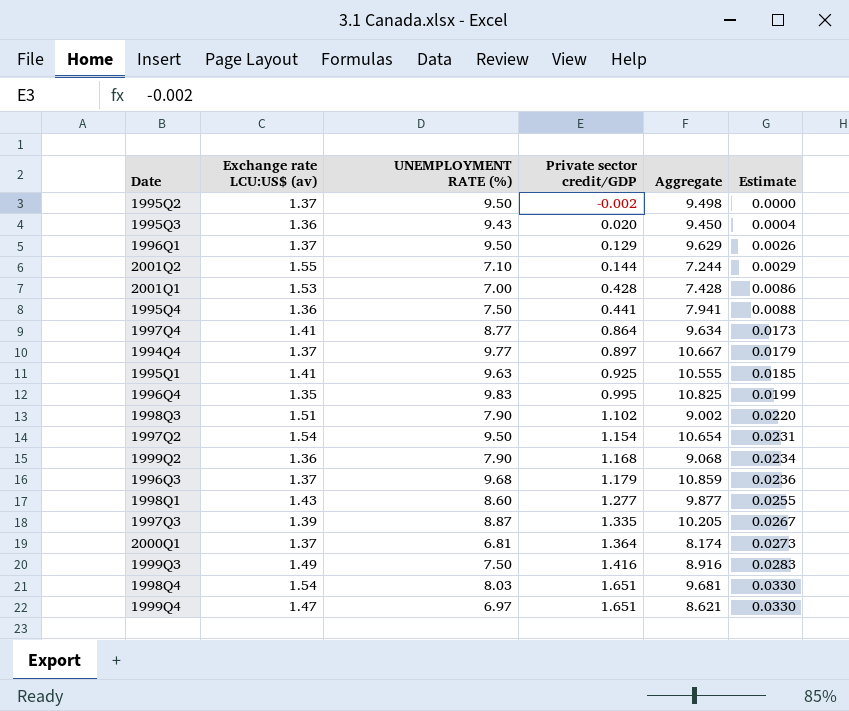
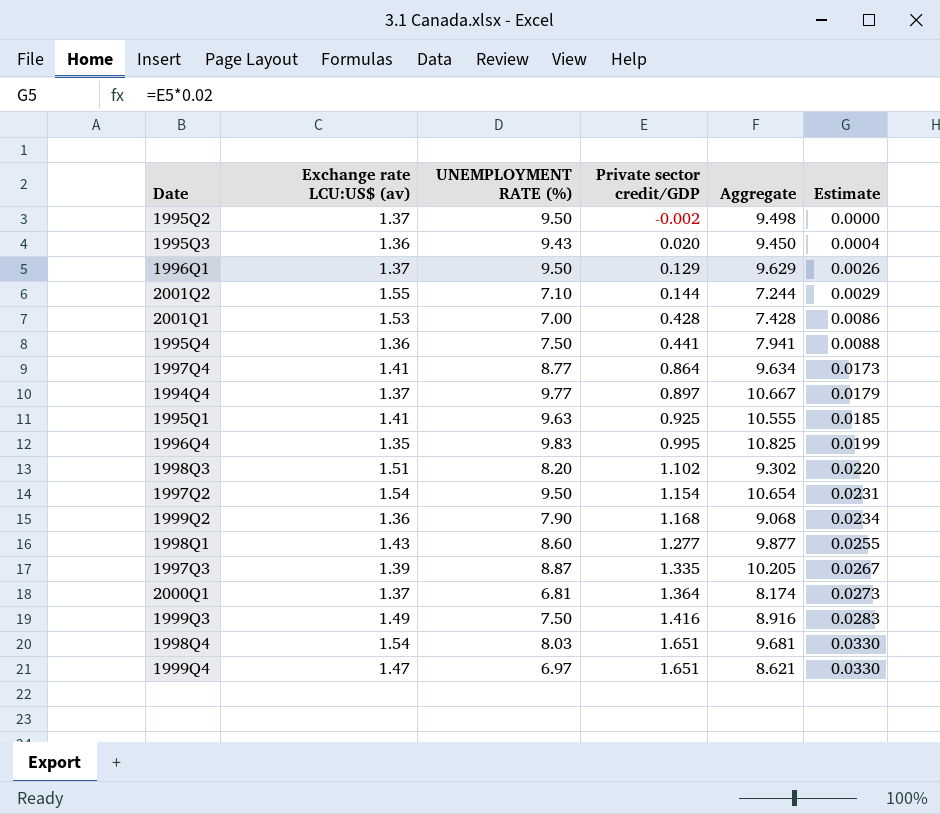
row 1996Q3: 1.37 | 9.68 | 1.179 | 10.859 | 0.0236 -> none
1998Q3 | UNEMPLOYMENT RATE (%): 7.90 -> 8.20
1998Q3 | Aggregate: 9.002 -> 9.302

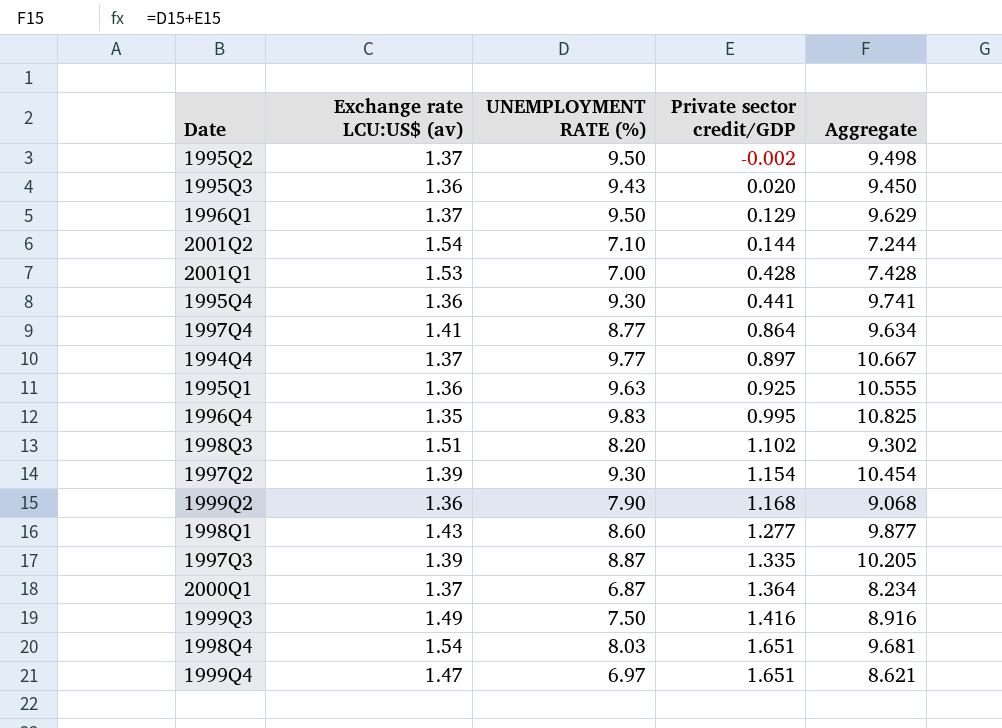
column Estimate | formula: [Private sector credit/GDP] * 0.02 -> none
2001Q2 | Exchange rate LCU:US$ (av): 1.55 -> 1.54
1995Q4 | UNEMPLOYMENT RATE (%): 7.50 -> 9.30
1995Q4 | Aggregate: 7.941 -> 9.741
1995Q1 | Exchange rate LCU:US$ (av): 1.41 -> 1.36
1997Q2 | Exchange rate LCU:US$ (av): 1.54 -> 1.39
1997Q2 | UNEMPLOYMENT RATE (%): 9.50 -> 9.30
1997Q2 | Aggregate: 10.654 -> 10.454
2000Q1 | UNEMPLOYMENT RATE (%): 6.81 -> 6.87
2000Q1 | Aggregate: 8.174 -> 8.234

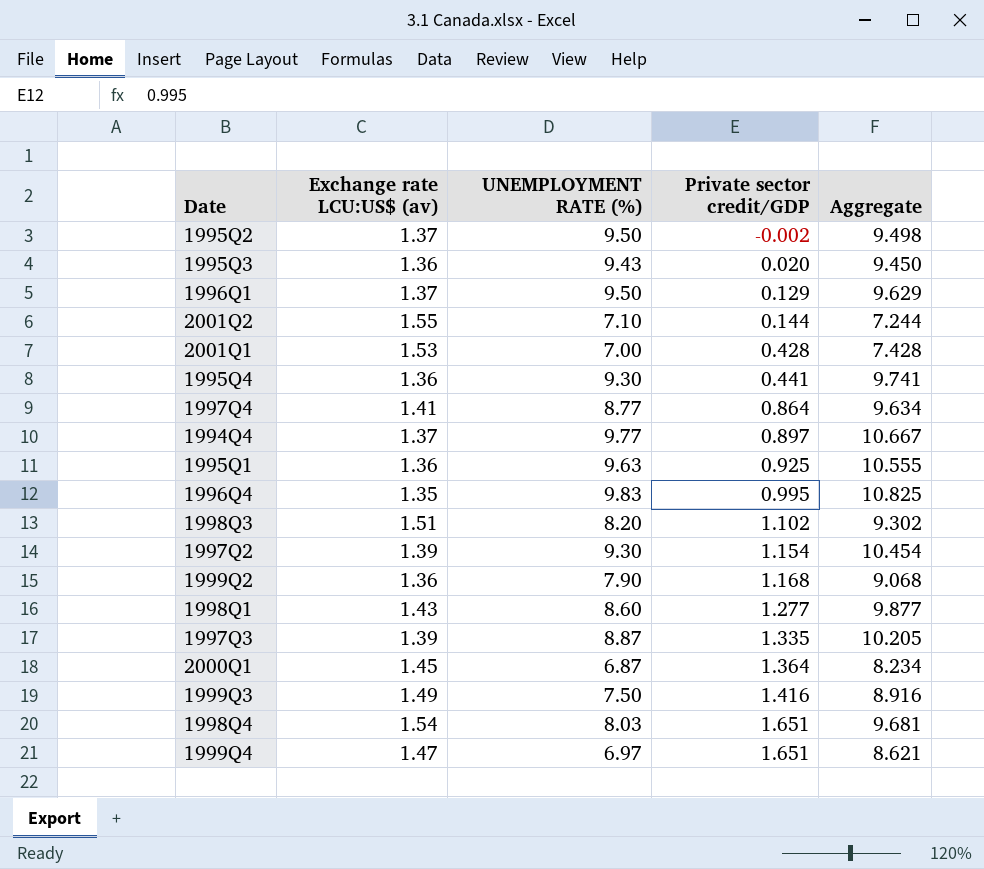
2001Q2 | Exchange rate LCU:US$ (av): 1.54 -> 1.55
2000Q1 | Exchange rate LCU:US$ (av): 1.37 -> 1.45

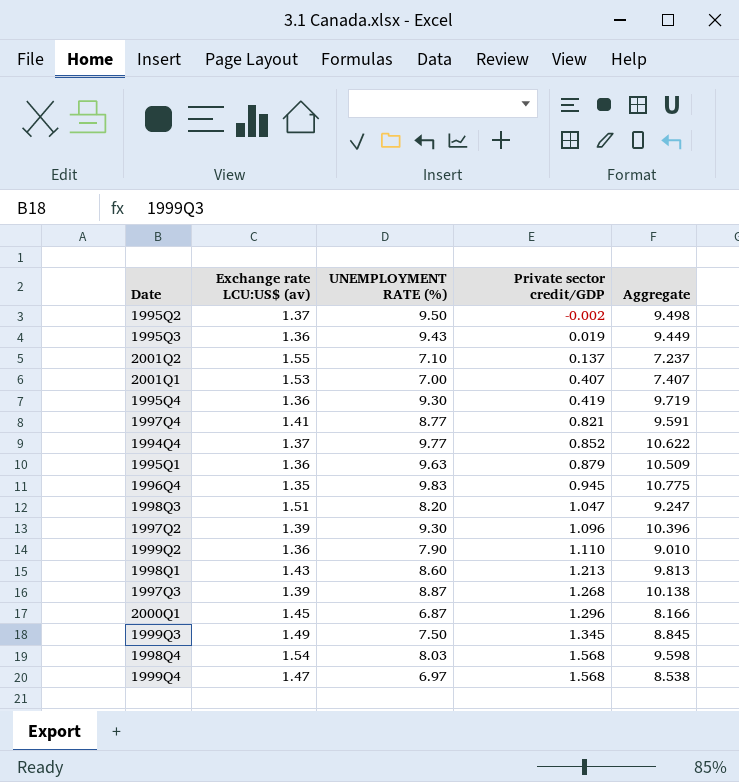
row 1996Q1: 1.37 | 9.50 | 0.129 | 9.629 -> none
1995Q3 | Private sector credit/GDP: 0.020 -> 0.019
1995Q3 | Aggregate: 9.450 -> 9.449
2001Q2 | Private sector credit/GDP: 0.144 -> 0.137
2001Q2 | Aggregate: 7.244 -> 7.237
2001Q1 | Private sector credit/GDP: 0.428 -> 0.407
2001Q1 | Aggregate: 7.428 -> 7.407
1995Q4 | Private sector credit/GDP: 0.441 -> 0.419
1995Q4 | Aggregate: 9.741 -> 9.719
1997Q4 | Private sector credit/GDP: 0.864 -> 0.821
1997Q4 | Aggregate: 9.634 -> 9.591
1994Q4 | Private sector credit/GDP: 0.897 -> 0.852
1994Q4 | Aggregate: 10.667 -> 10.622
1995Q1 | Private sector credit/GDP: 0.925 -> 0.879
1995Q1 | Aggregate: 10.555 -> 10.509
1996Q4 | Private sector credit/GDP: 0.995 -> 0.945
1996Q4 | Aggregate: 10.825 -> 10.775
1998Q3 | Private sector credit/GDP: 1.102 -> 1.047
1998Q3 | Aggregate: 9.302 -> 9.247
1997Q2 | Private sector credit/GDP: 1.154 -> 1.096
1997Q2 | Aggregate: 10.454 -> 10.396
1999Q2 | Private sector credit/GDP: 1.168 -> 1.110
1999Q2 | Aggregate: 9.068 -> 9.010
1998Q1 | Private sector credit/GDP: 1.277 -> 1.213
1998Q1 | Aggregate: 9.877 -> 9.813
1997Q3 | Private sector credit/GDP: 1.335 -> 1.268
1997Q3 | Aggregate: 10.205 -> 10.138
2000Q1 | Private sector credit/GDP: 1.364 -> 1.296
2000Q1 | Aggregate: 8.234 -> 8.166
1999Q3 | Private sector credit/GDP: 1.416 -> 1.345
1999Q3 | Aggregate: 8.916 -> 8.845
1998Q4 | Private sector credit/GDP: 1.651 -> 1.568
1998Q4 | Aggregate: 9.681 -> 9.598
1999Q4 | Private sector credit/GDP: 1.651 -> 1.568
1999Q4 | Aggregate: 8.621 -> 8.538

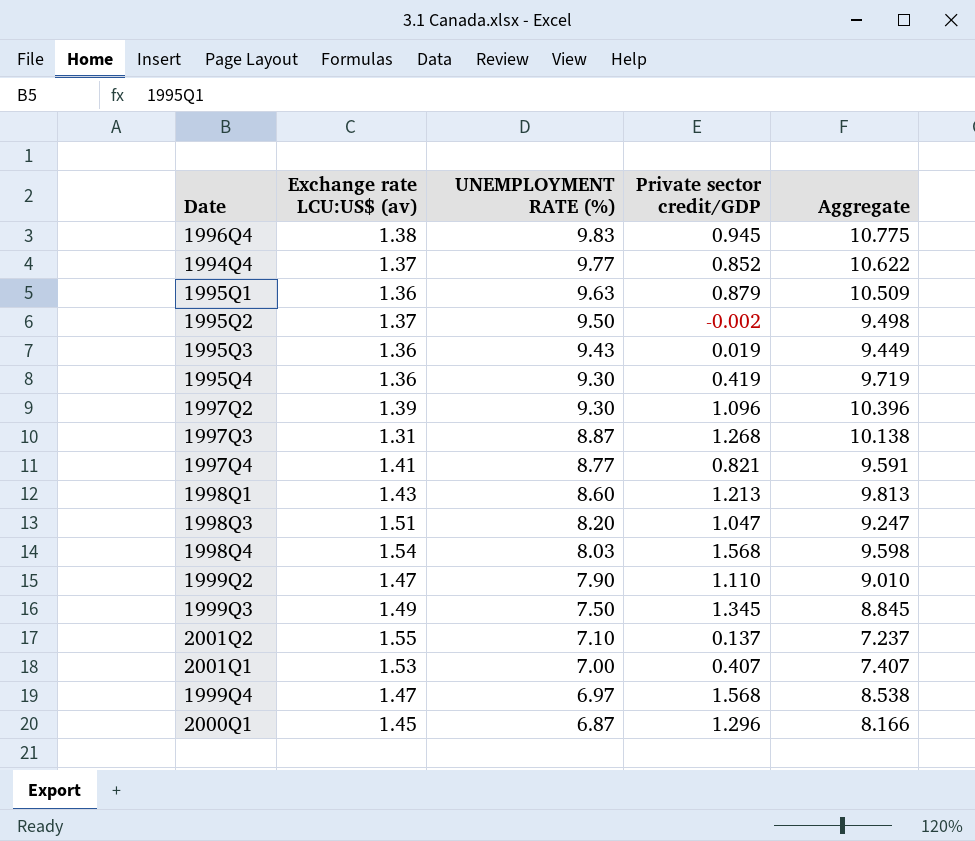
row order: Private sector credit/GDP ascending -> UNEMPLOYMENT RATE (%) descending
1996Q4 | Exchange rate LCU:US$ (av): 1.35 -> 1.38
1997Q3 | Exchange rate LCU:US$ (av): 1.39 -> 1.31
1999Q2 | Exchange rate LCU:US$ (av): 1.36 -> 1.47

